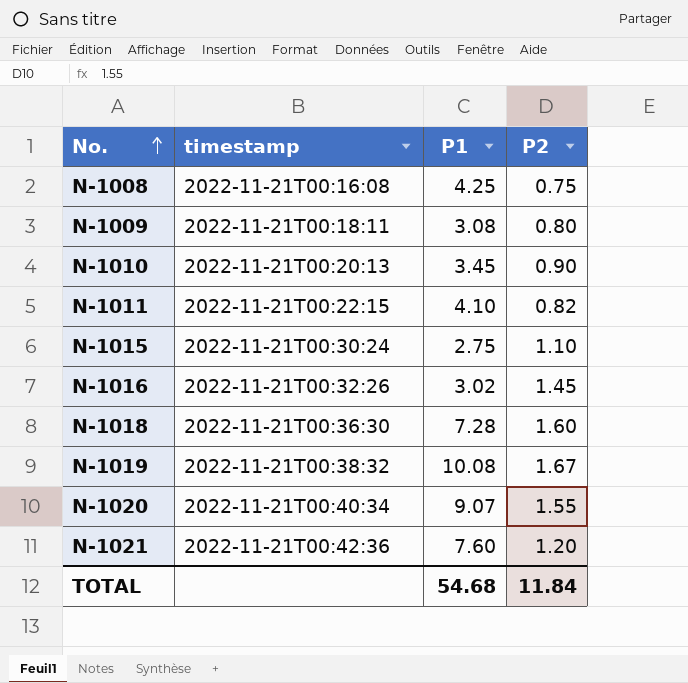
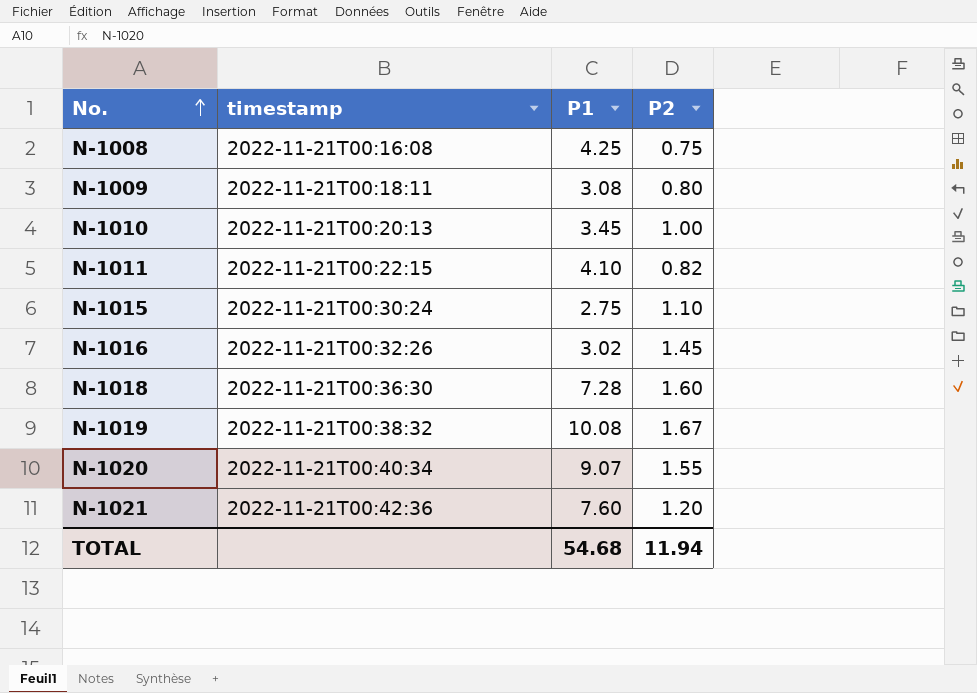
N-1010 | P2: 0.90 -> 1.00
TOTAL | P2: 11.84 -> 11.94

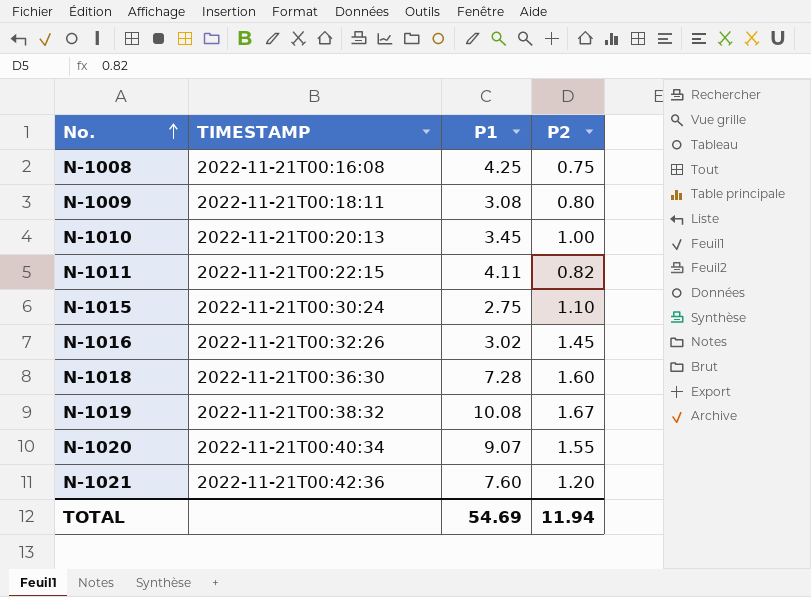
column name: timestamp -> TIMESTAMP
N-1011 | P1: 4.10 -> 4.11
TOTAL | P1: 54.68 -> 54.69

